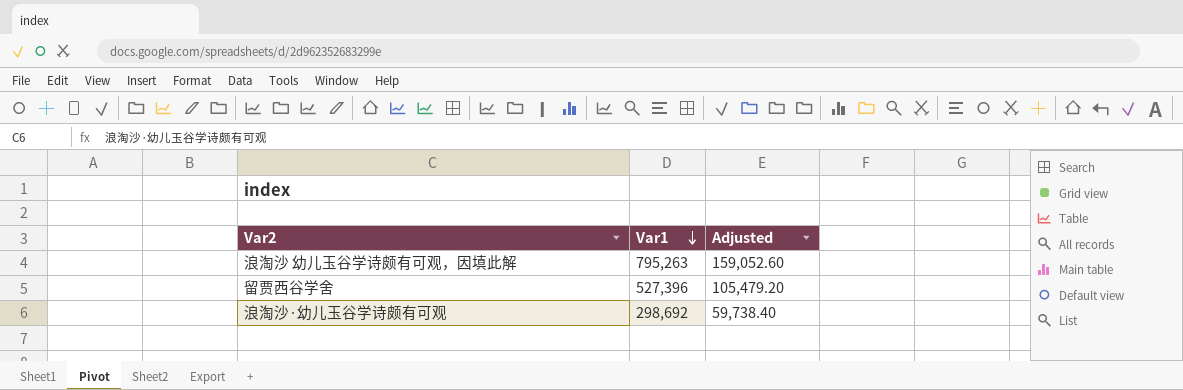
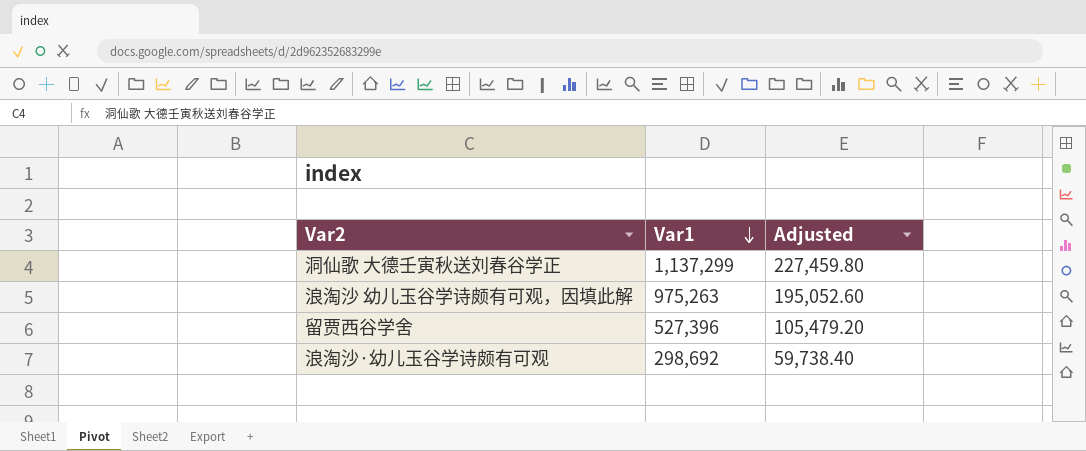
row 洞仙歌 大德壬寅秋送刘春谷学正: none -> 1,137,299 | 227,459.80
浪淘沙 幼儿玉谷学诗颇有可观，因填此解 | Var1: 795,263 -> 975,263
浪淘沙 幼儿玉谷学诗颇有可观，因填此解 | Adjusted: 159,052.60 -> 195,052.60

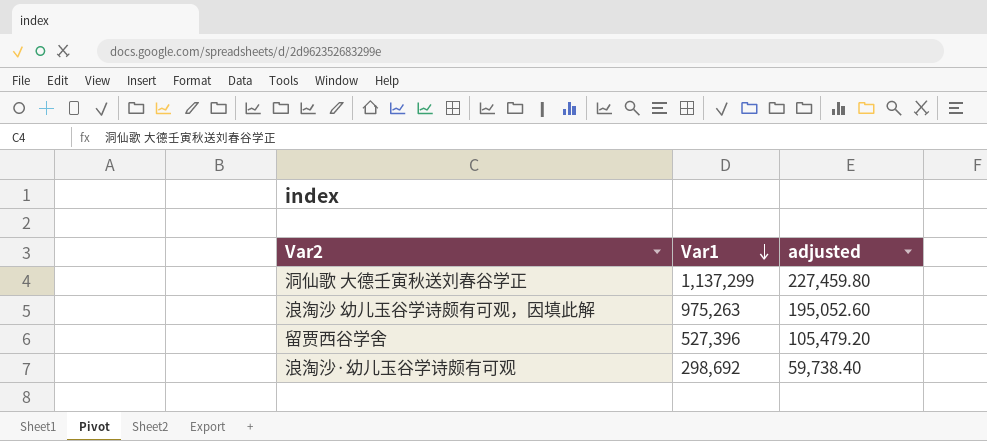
column name: Adjusted -> adjusted

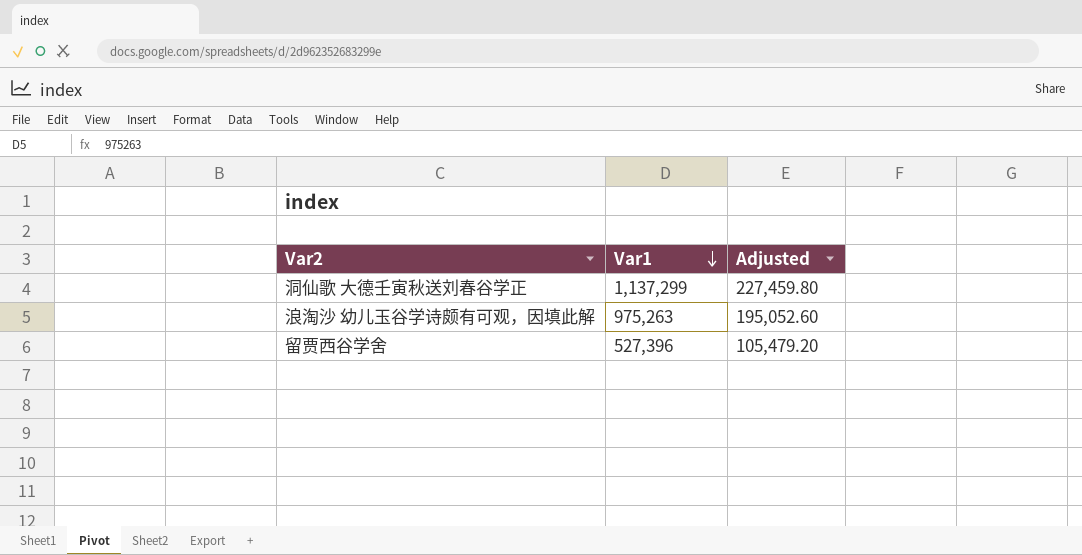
column name: adjusted -> Adjusted
row 浪淘沙·幼儿玉谷学诗颇有可观: 298,692 | 59,738.40 -> none

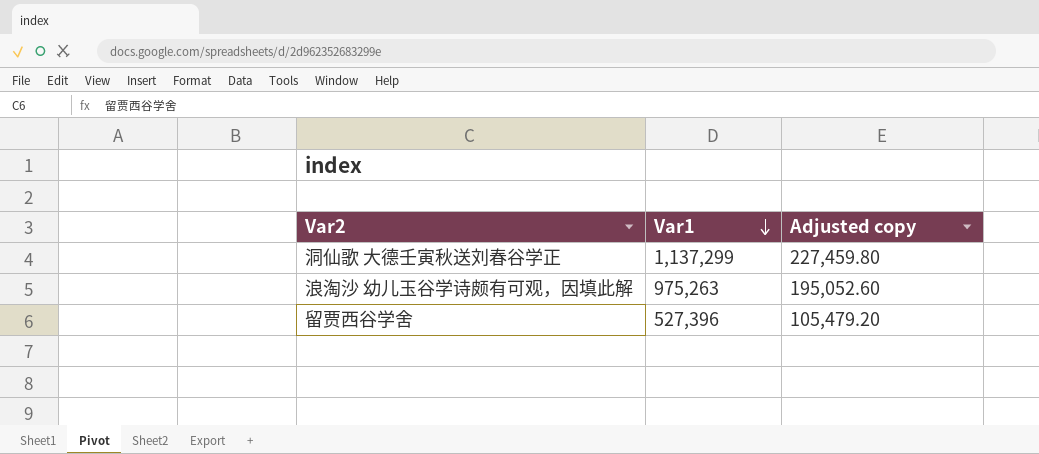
column name: Adjusted -> Adjusted copy

